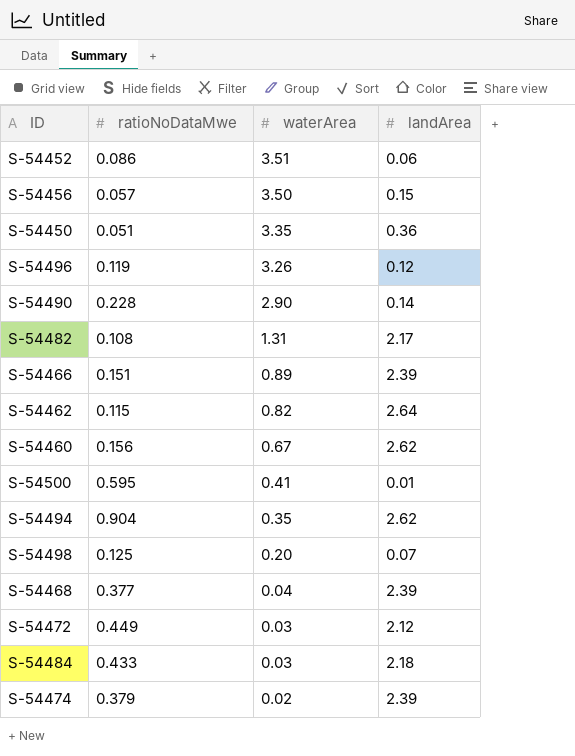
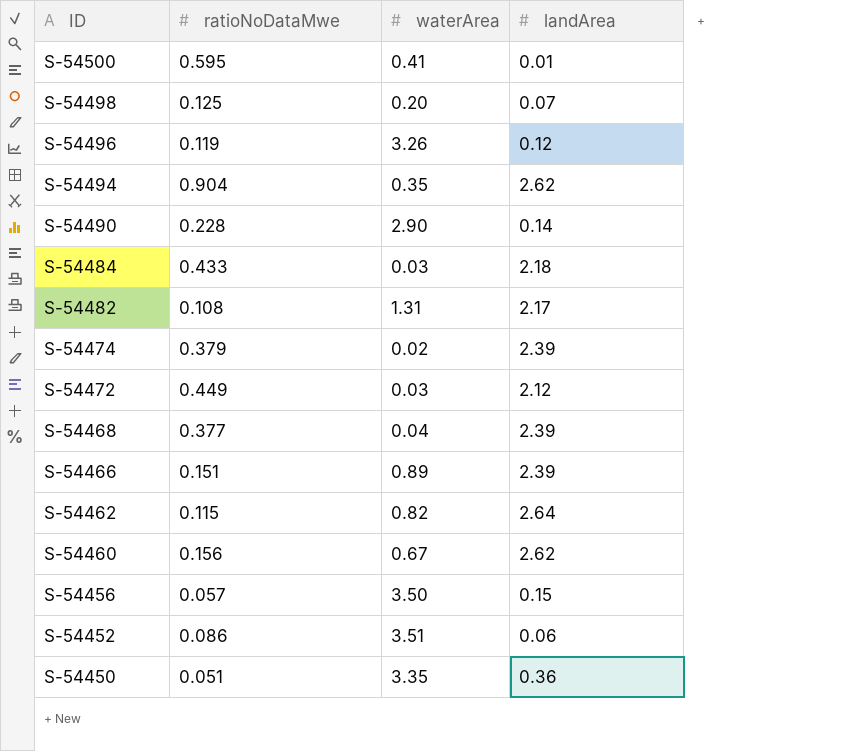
row order: waterArea descending -> ID descending

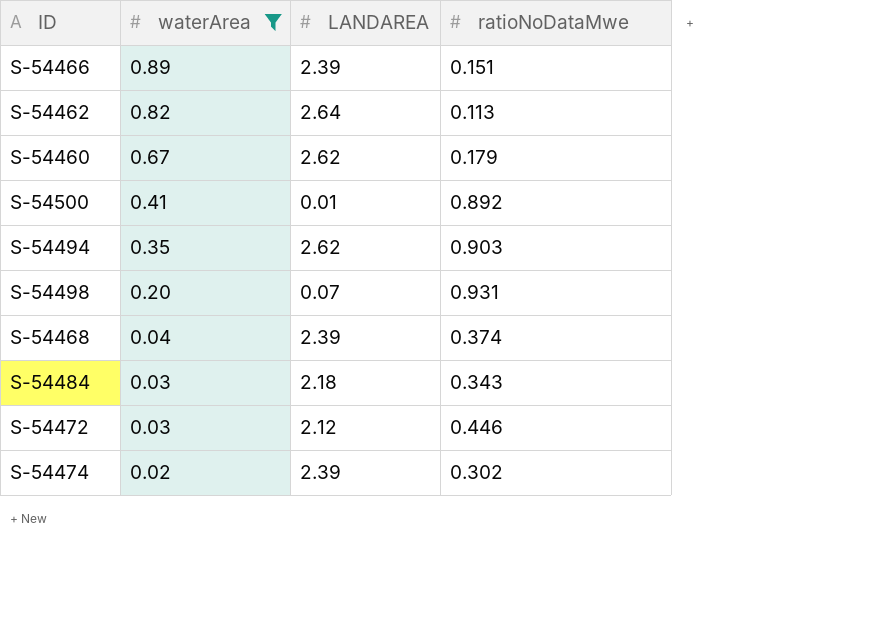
filter: none -> waterArea <= 0.89
row order: ID descending -> waterArea descending
column name: landArea -> LANDAREA
column ratioNoDataMwe | position: 2 -> 4
S-54462 | ratioNoDataMwe: 0.115 -> 0.113
S-54460 | ratioNoDataMwe: 0.156 -> 0.179
S-54500 | ratioNoDataMwe: 0.595 -> 0.892
S-54494 | ratioNoDataMwe: 0.904 -> 0.903
S-54498 | ratioNoDataMwe: 0.125 -> 0.931
S-54468 | ratioNoDataMwe: 0.377 -> 0.374
S-54484 | ratioNoDataMwe: 0.433 -> 0.343
S-54472 | ratioNoDataMwe: 0.449 -> 0.446
S-54474 | ratioNoDataMwe: 0.379 -> 0.302

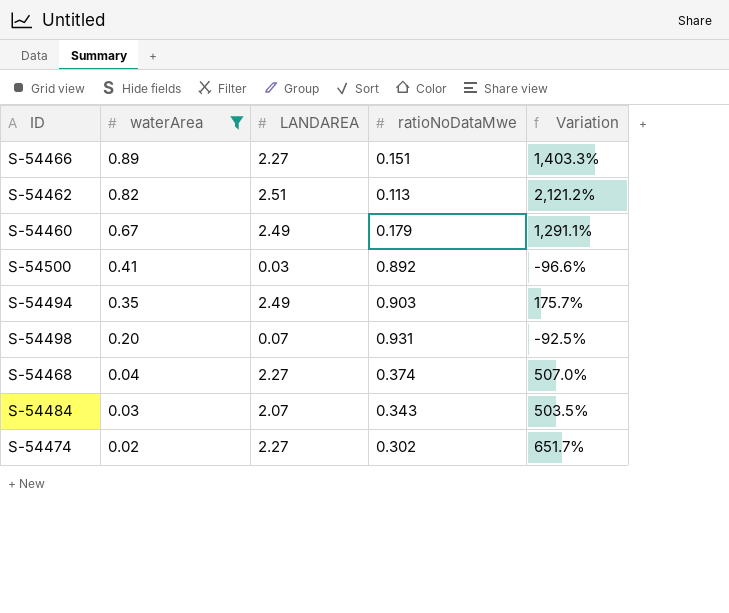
column Variation | formula: none -> ([LANDAREA] - [ratioNoDataMwe]) / [ratioNoDataMwe]
row S-54472: 0.03 | 2.12 | 0.446 -> none
S-54466 | LANDAREA: 2.39 -> 2.27
S-54462 | LANDAREA: 2.64 -> 2.51
S-54460 | LANDAREA: 2.62 -> 2.49
S-54500 | LANDAREA: 0.01 -> 0.03
S-54494 | LANDAREA: 2.62 -> 2.49
S-54468 | LANDAREA: 2.39 -> 2.27
S-54484 | LANDAREA: 2.18 -> 2.07
S-54474 | LANDAREA: 2.39 -> 2.27

